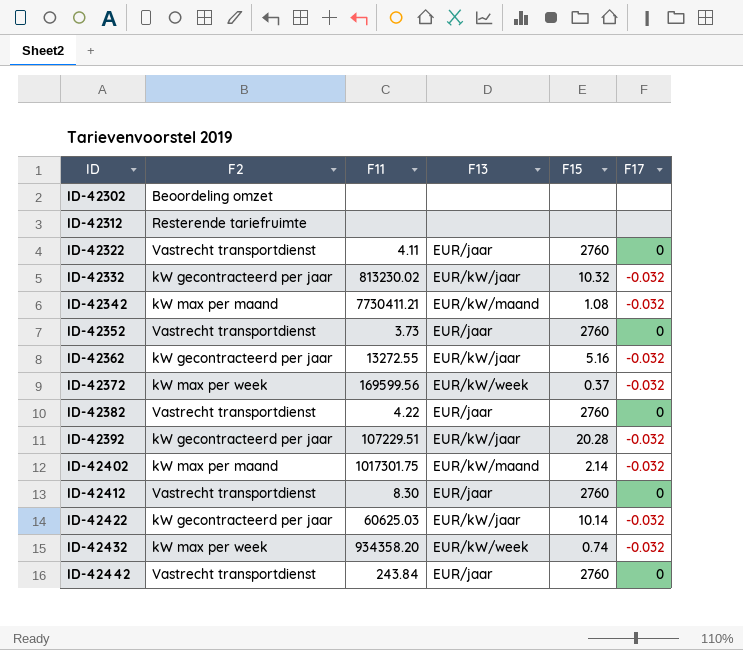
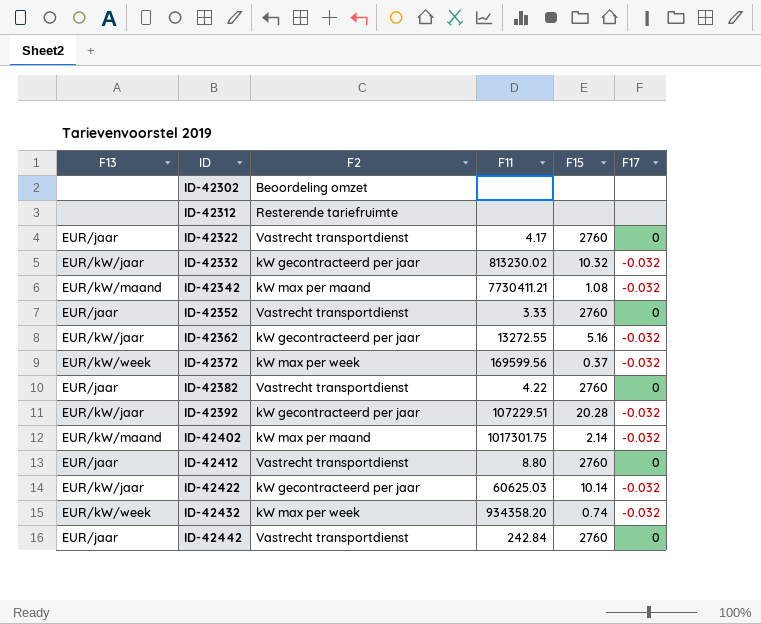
column F13 | position: 4 -> 1
ID-42322 | F11: 4.11 -> 4.17
ID-42352 | F11: 3.73 -> 3.33
ID-42412 | F11: 8.30 -> 8.80
ID-42442 | F11: 243.84 -> 242.84

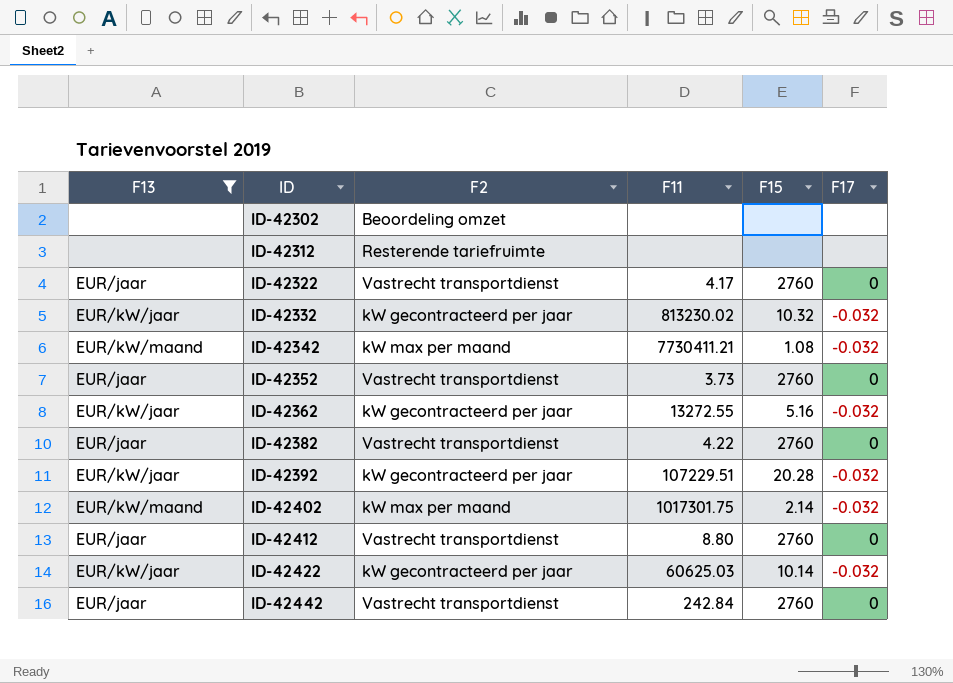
filter: none -> F13 != EUR/kW/week
ID-42352 | F11: 3.33 -> 3.73

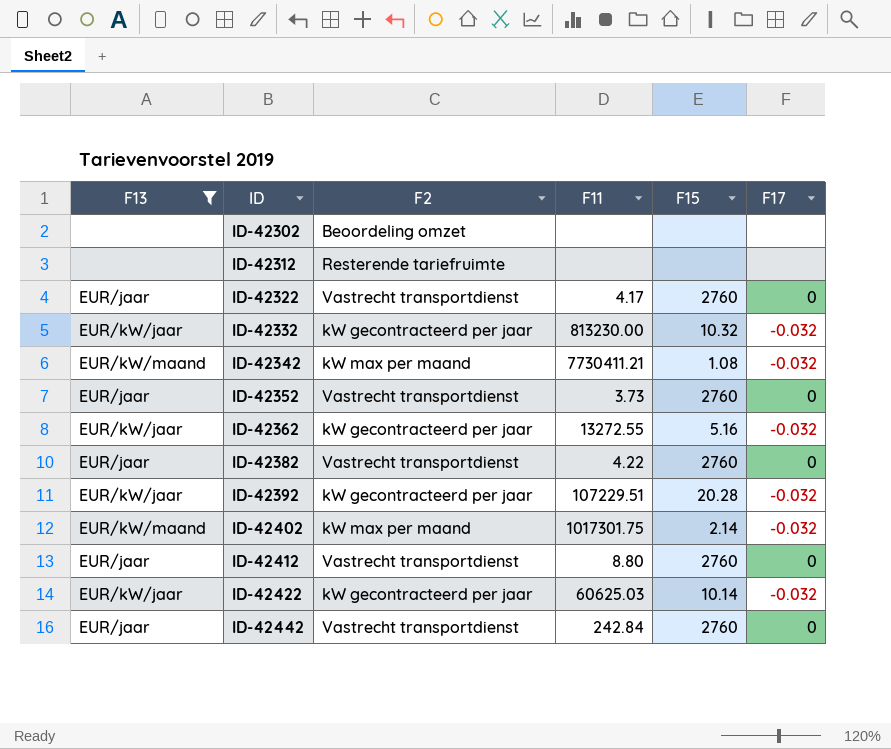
ID-42332 | F11: 813230.02 -> 813230.00

